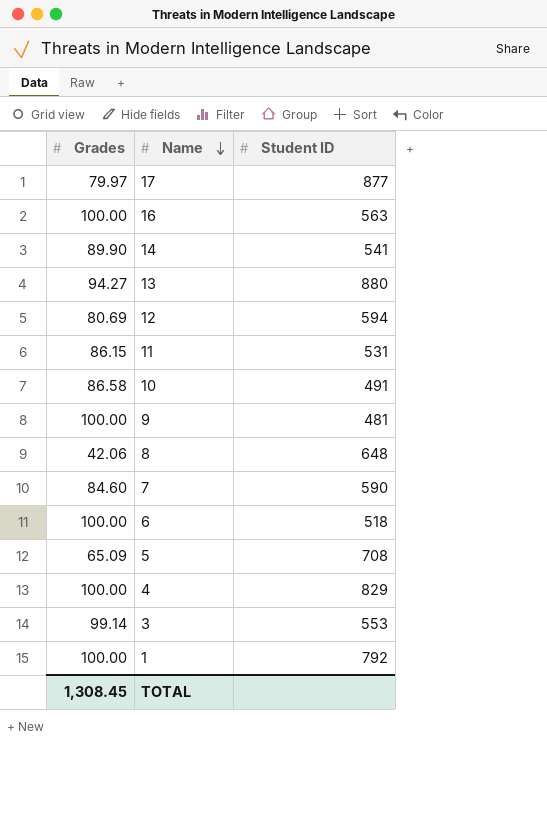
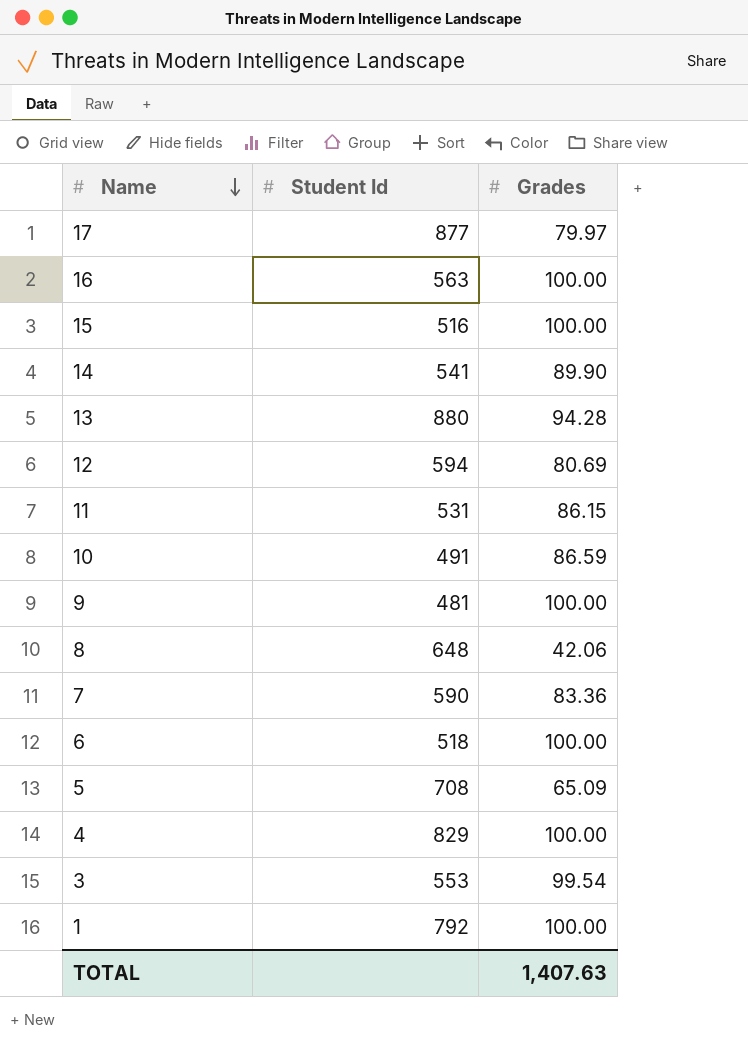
column name: Student ID -> Student Id
column Grades | position: 1 -> 3
row 15: none -> 516 | 100.00
13 | Grades: 94.27 -> 94.28
10 | Grades: 86.58 -> 86.59
7 | Grades: 84.60 -> 83.36
3 | Grades: 99.14 -> 99.54
TOTAL | Grades: 1,308.45 -> 1,407.63

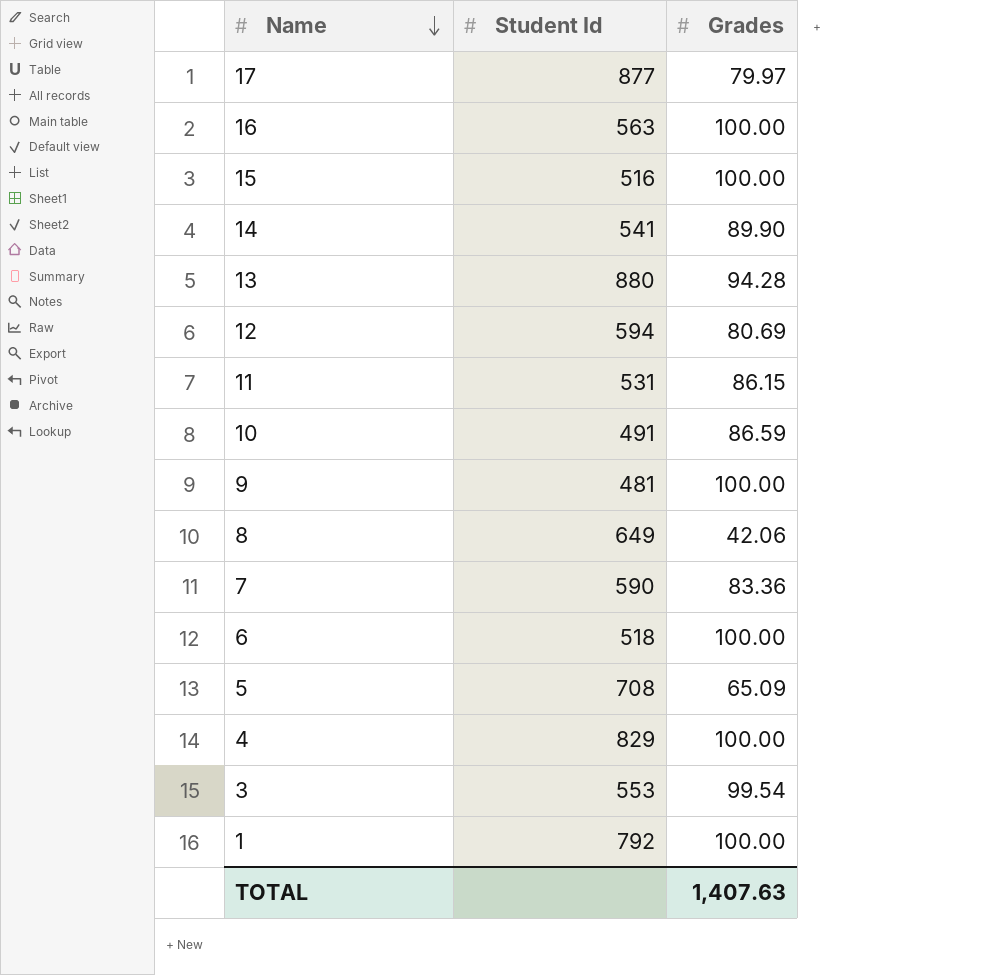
8 | Student Id: 648 -> 649

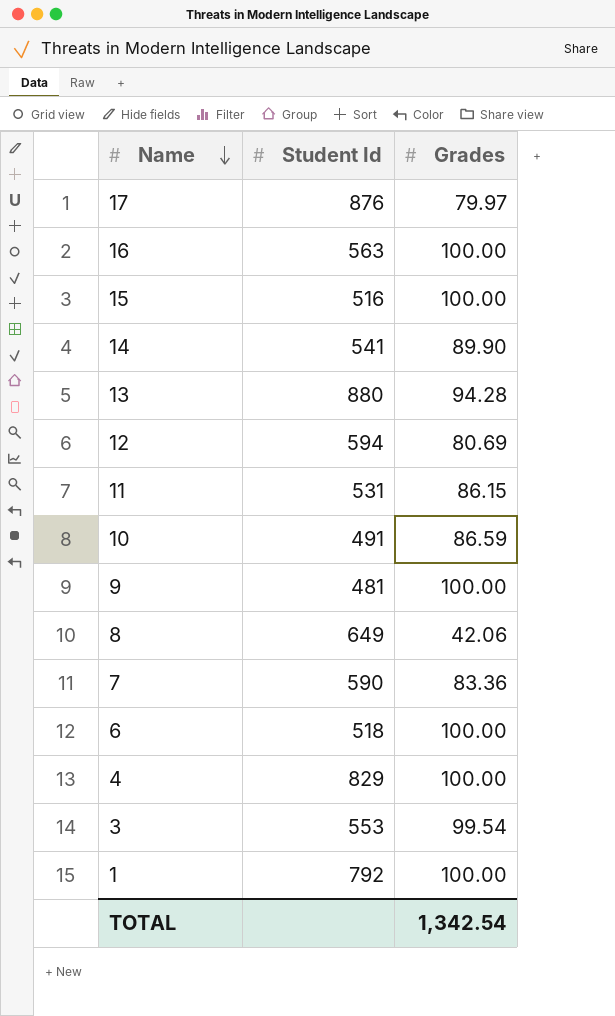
row 5: 708 | 65.09 -> none
17 | Student Id: 877 -> 876
TOTAL | Grades: 1,407.63 -> 1,342.54

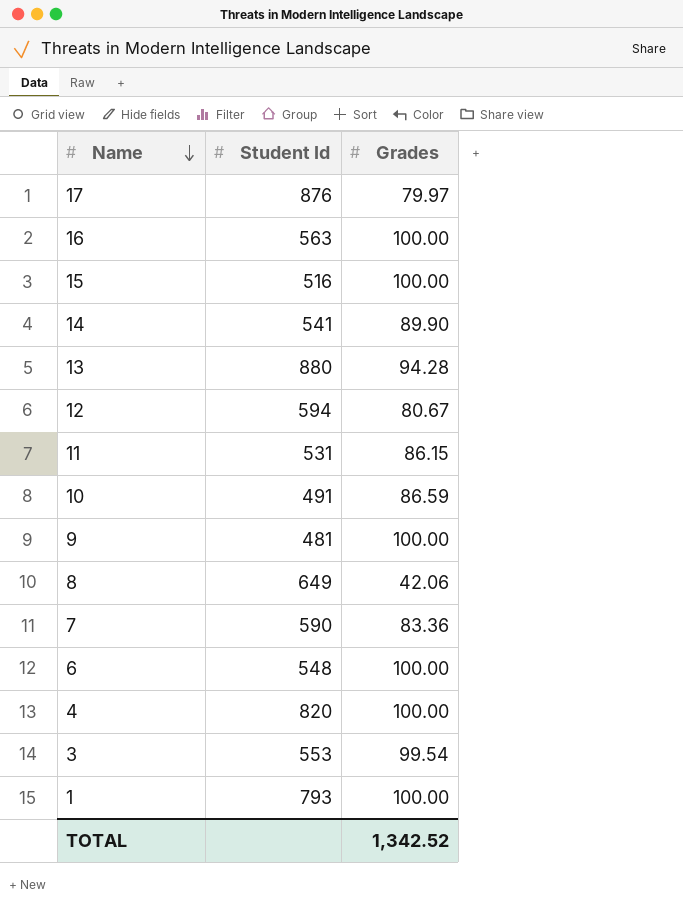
12 | Grades: 80.69 -> 80.67
6 | Student Id: 518 -> 548
4 | Student Id: 829 -> 820
1 | Student Id: 792 -> 793
TOTAL | Grades: 1,342.54 -> 1,342.52

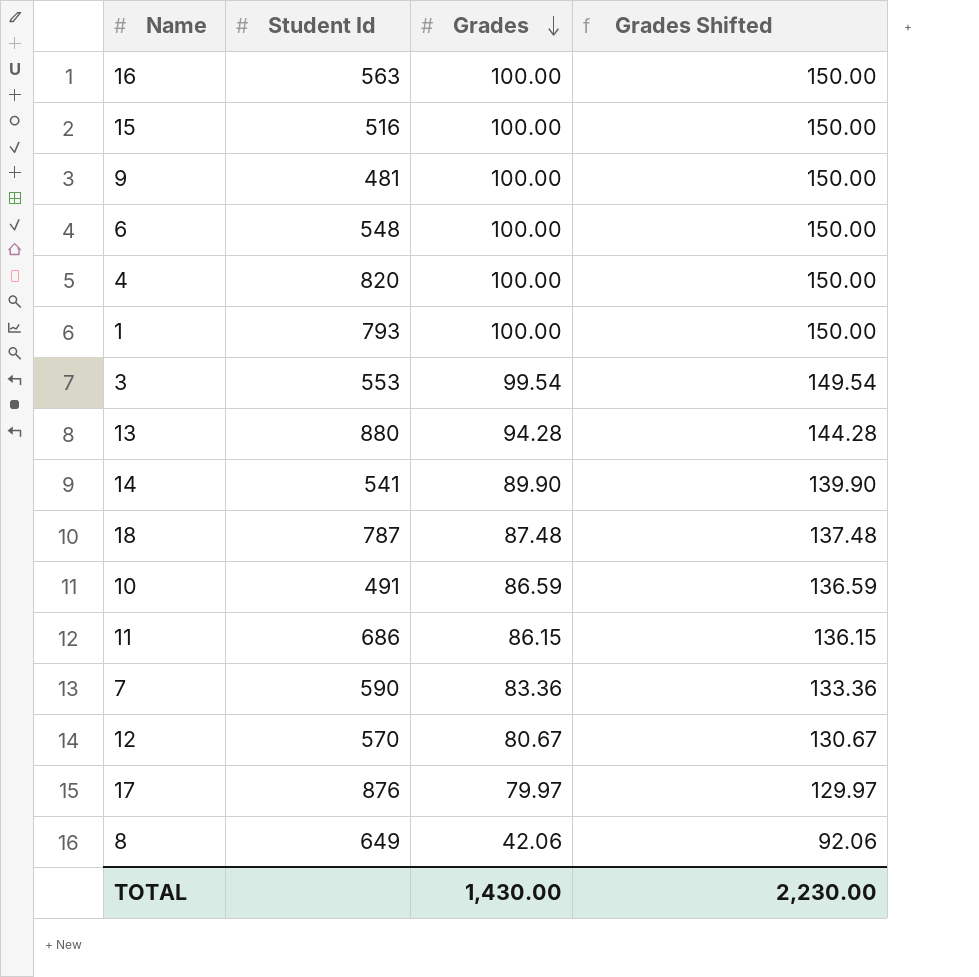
row order: Name descending -> Grades descending
column Grades Shifted | formula: none -> [Grades] + 50
row 18: none -> 787 | 87.48 | 137.48
11 | Student Id: 531 -> 686
12 | Student Id: 594 -> 570
TOTAL | Grades: 1,342.52 -> 1,430.00

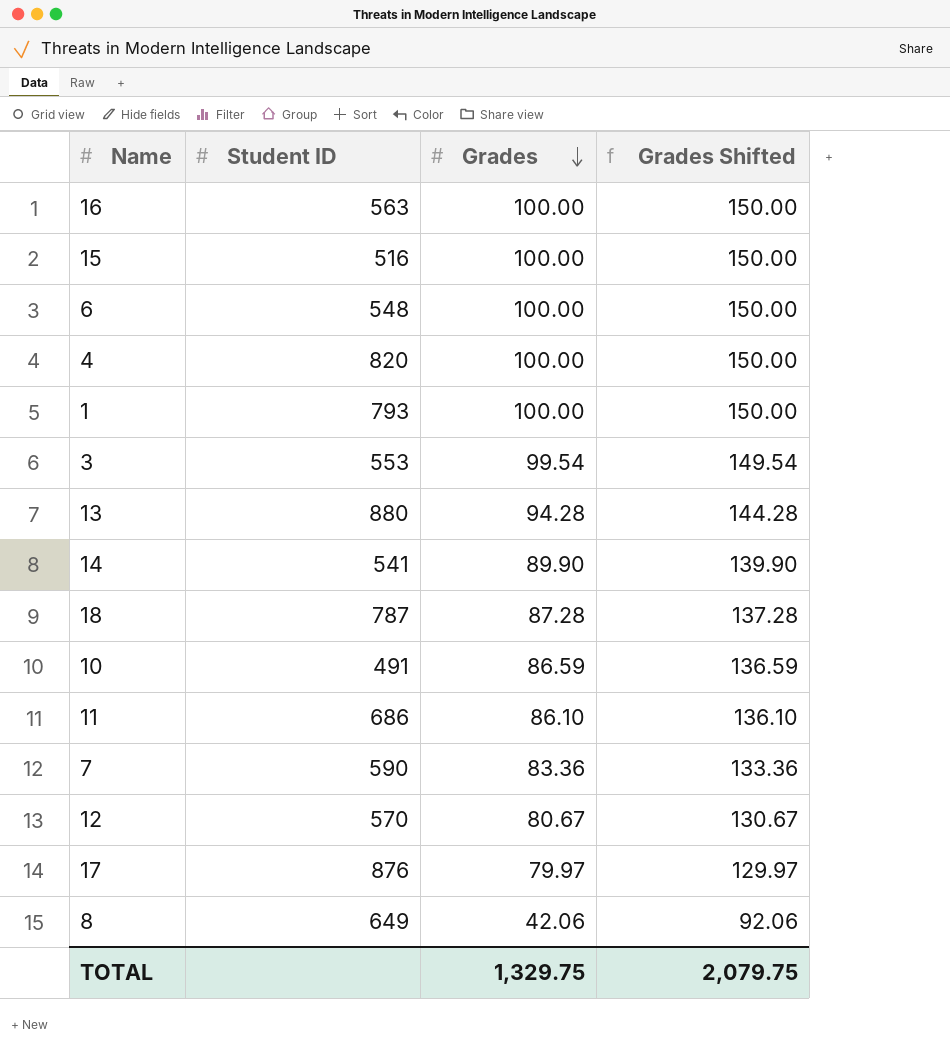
column name: Student Id -> Student ID
row 9: 481 | 100.00 | 150.00 -> none
18 | Grades: 87.48 -> 87.28
18 | Grades Shifted: 137.48 -> 137.28
11 | Grades: 86.15 -> 86.10
11 | Grades Shifted: 136.15 -> 136.10
TOTAL | Grades: 1,430.00 -> 1,329.75
TOTAL | Grades Shifted: 2,230.00 -> 2,079.75

